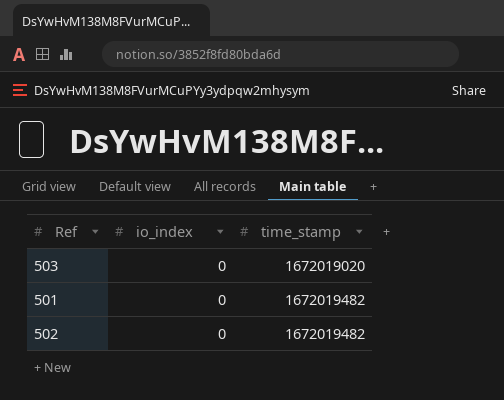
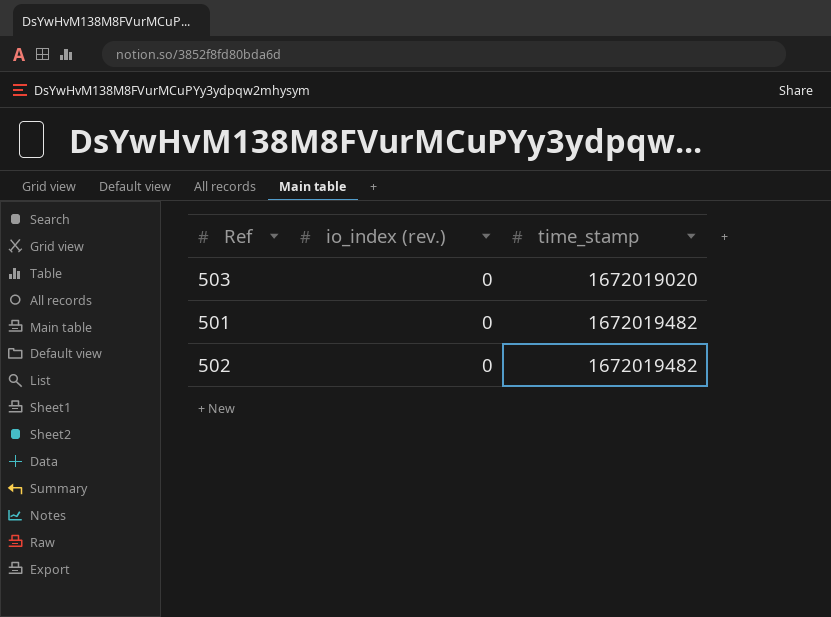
column name: io_index -> io_index (rev.)

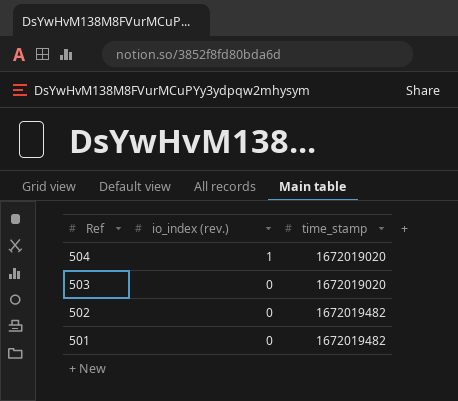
row order: time_stamp ascending -> Ref descending
row 504: none -> 1 | 1672019020

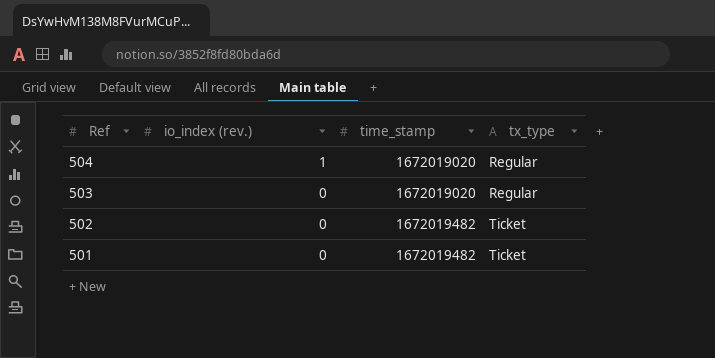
column tx_type | position: none -> 4

